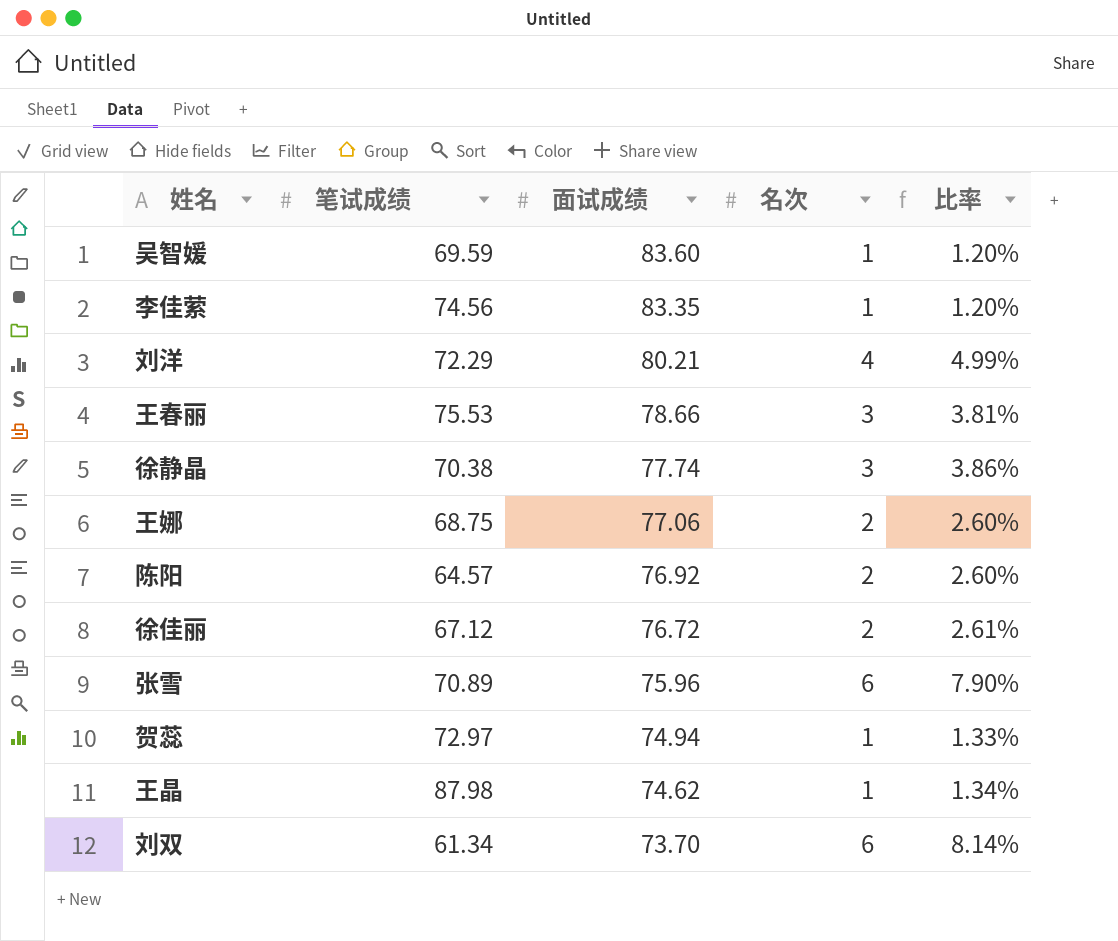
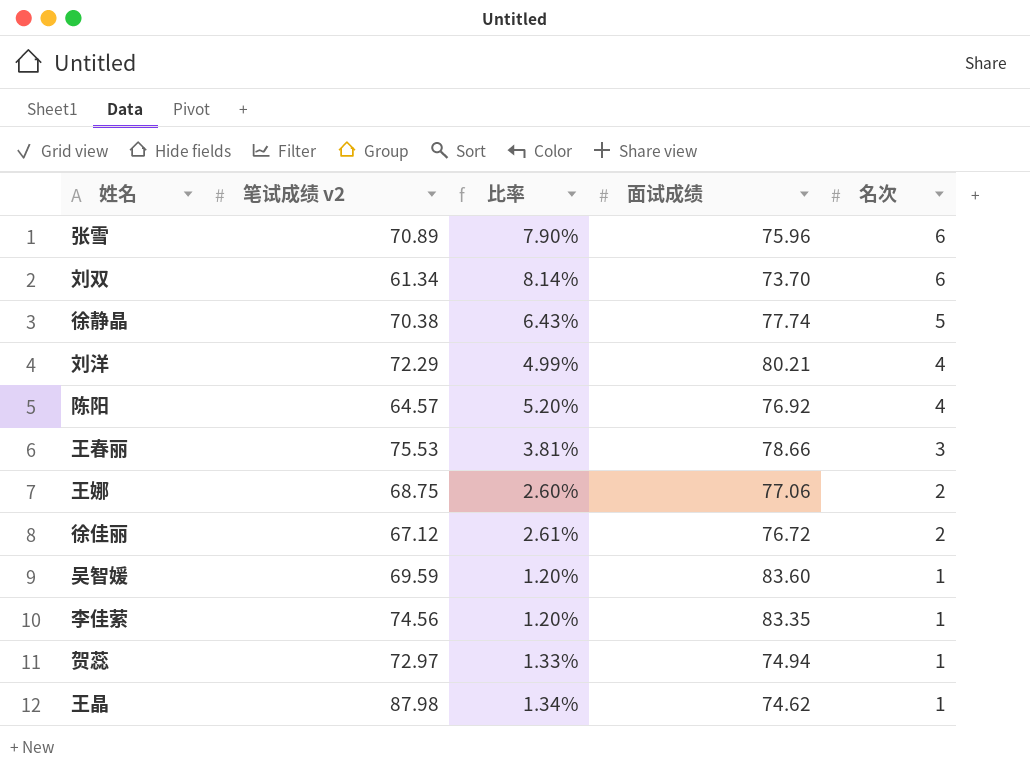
row order: 面试成绩 descending -> 名次 descending
column name: 笔试成绩 -> 笔试成绩 v2
column 比率 | position: 5 -> 3
徐静晶 | 比率: 3.86% -> 6.43%
徐静晶 | 名次: 3 -> 5
陈阳 | 比率: 2.60% -> 5.20%
陈阳 | 名次: 2 -> 4

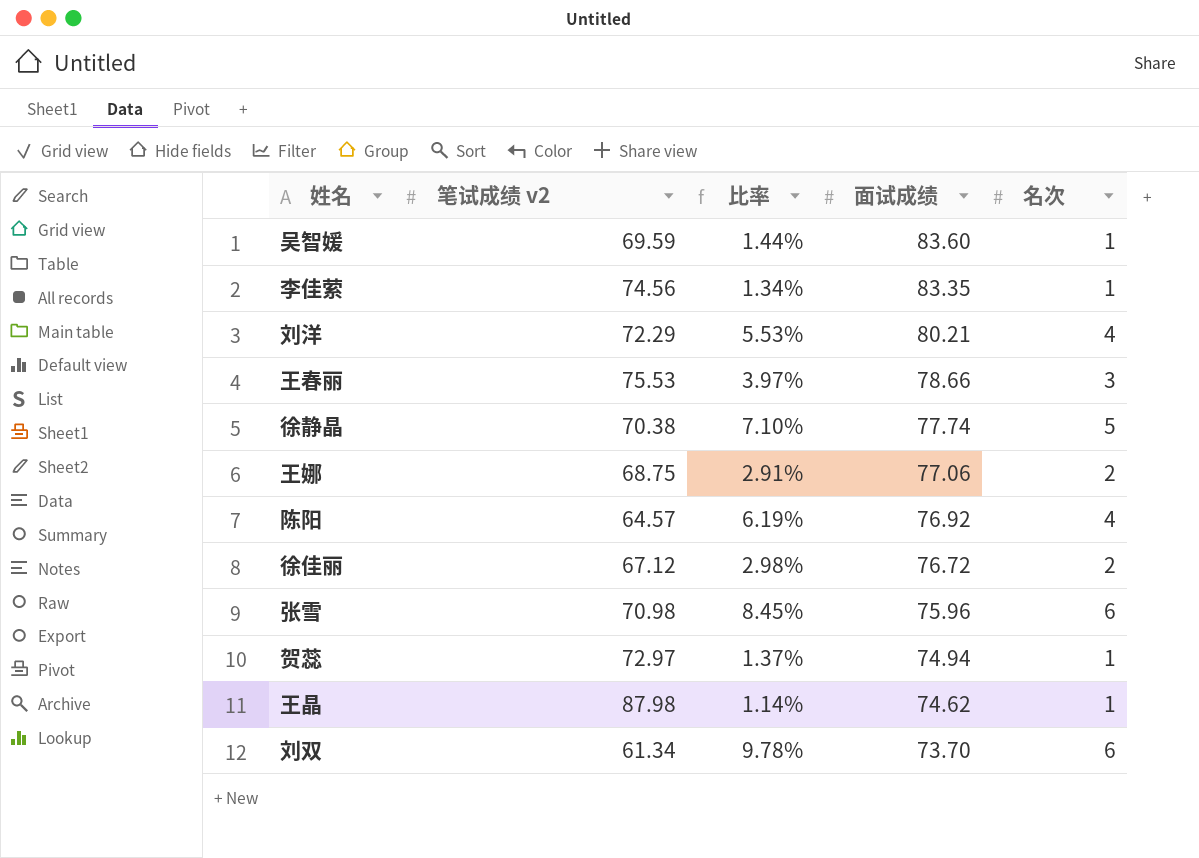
row order: 名次 descending -> 面试成绩 descending
column 比率 | formula: [名次] / [面试成绩] -> [名次] / [笔试成绩 v2]
张雪 | 笔试成绩 v2: 70.89 -> 70.98

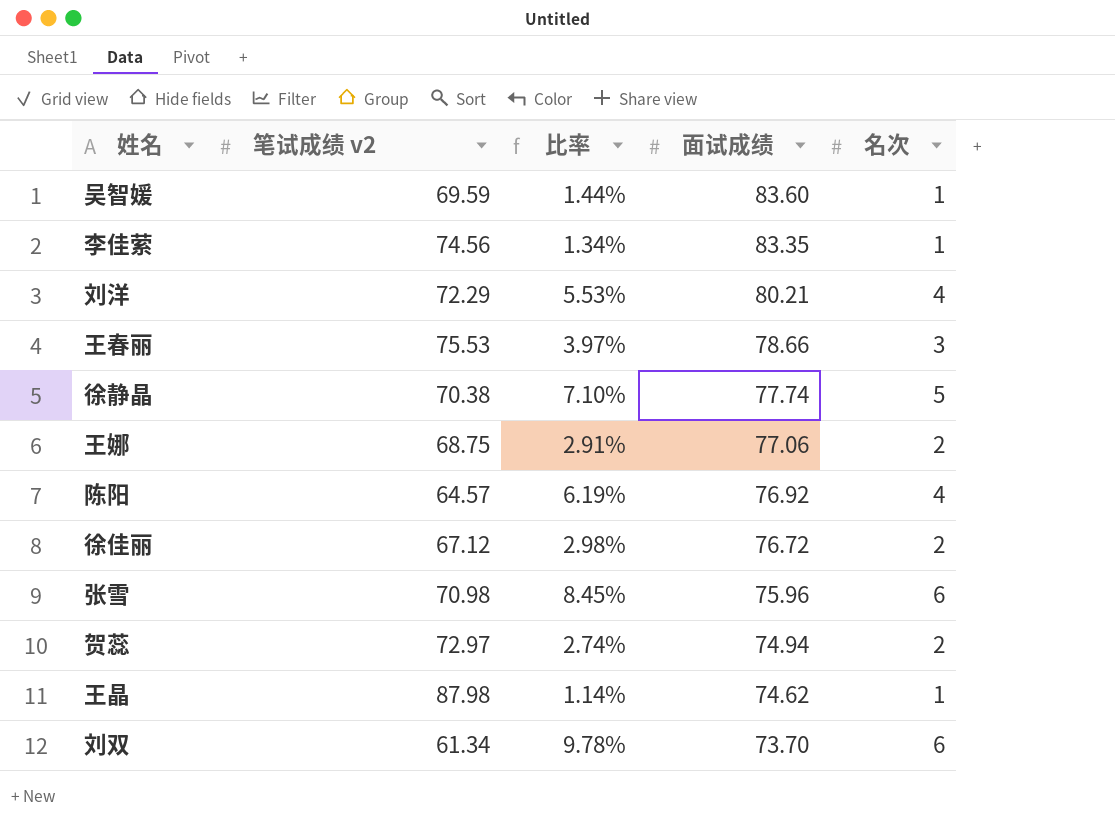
贺蕊 | 比率: 1.37% -> 2.74%
贺蕊 | 名次: 1 -> 2

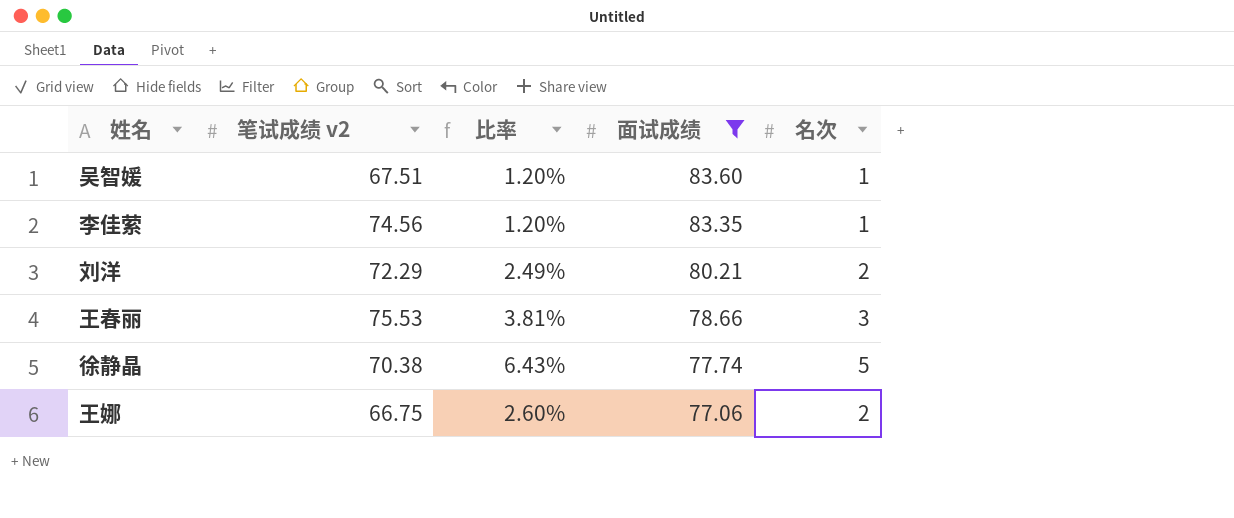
filter: none -> 面试成绩 >= 77.06
column 比率 | formula: [名次] / [笔试成绩 v2] -> [名次] / [面试成绩]
吴智媛 | 笔试成绩 v2: 69.59 -> 67.51
刘洋 | 名次: 4 -> 2
王娜 | 笔试成绩 v2: 68.75 -> 66.75

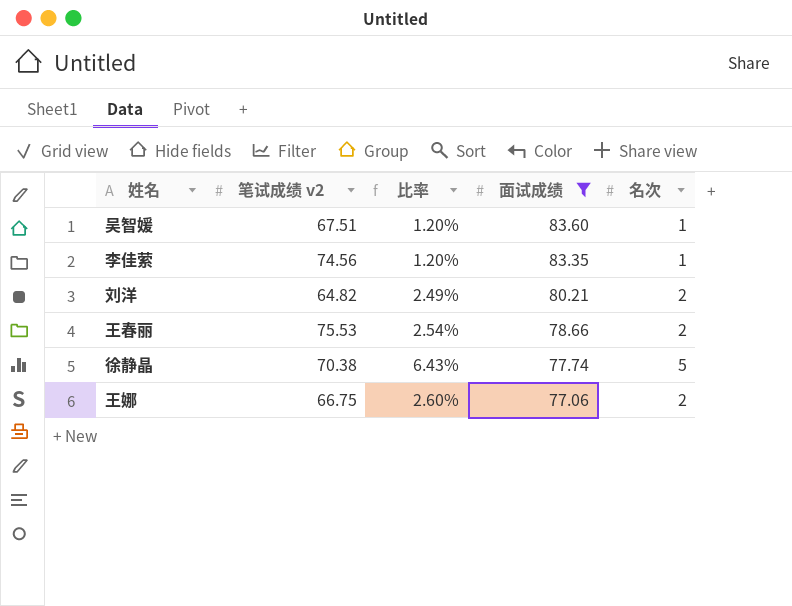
刘洋 | 笔试成绩 v2: 72.29 -> 64.82
王春丽 | 比率: 3.81% -> 2.54%
王春丽 | 名次: 3 -> 2

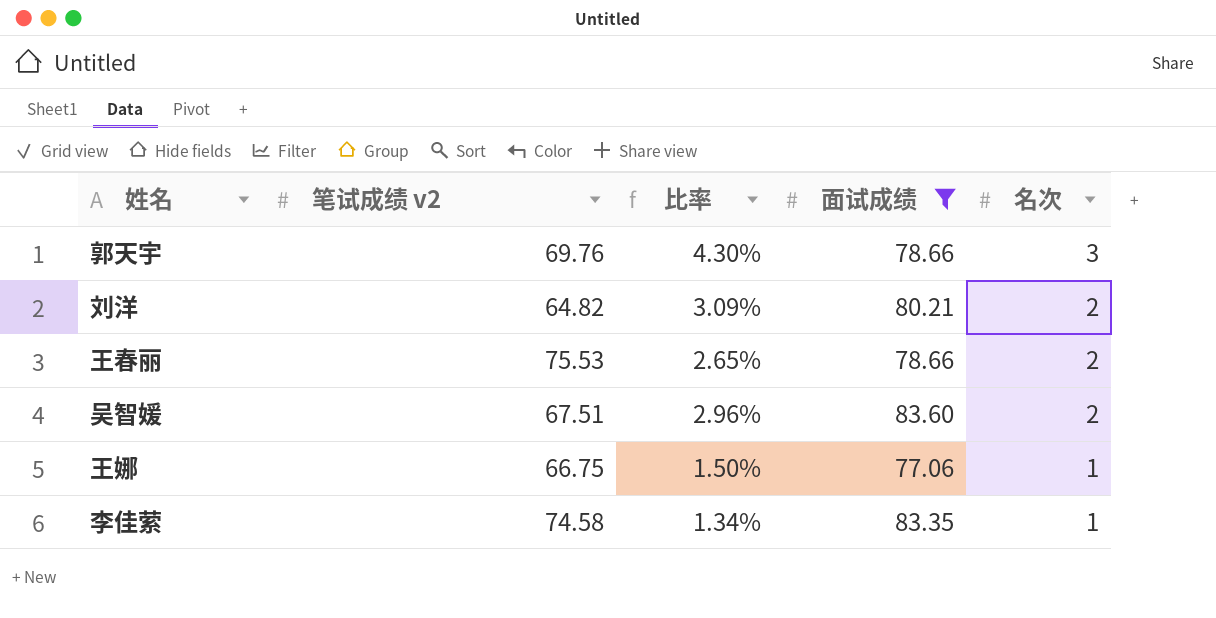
row order: 面试成绩 descending -> 名次 descending
column 比率 | formula: [名次] / [面试成绩] -> [名次] / [笔试成绩 v2]
row 徐静晶: 70.38 | 6.43% | 77.74 | 5 -> none
row 郭天宇: none -> 69.76 | 4.30% | 78.66 | 3
吴智媛 | 名次: 1 -> 2
王娜 | 名次: 2 -> 1
李佳萦 | 笔试成绩 v2: 74.56 -> 74.58

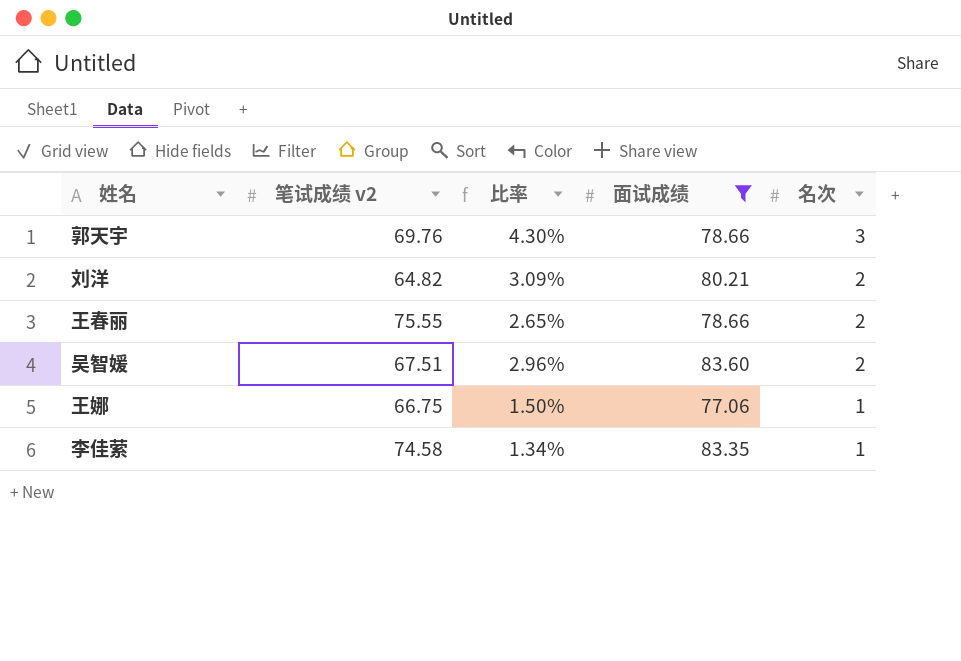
王春丽 | 笔试成绩 v2: 75.53 -> 75.55

